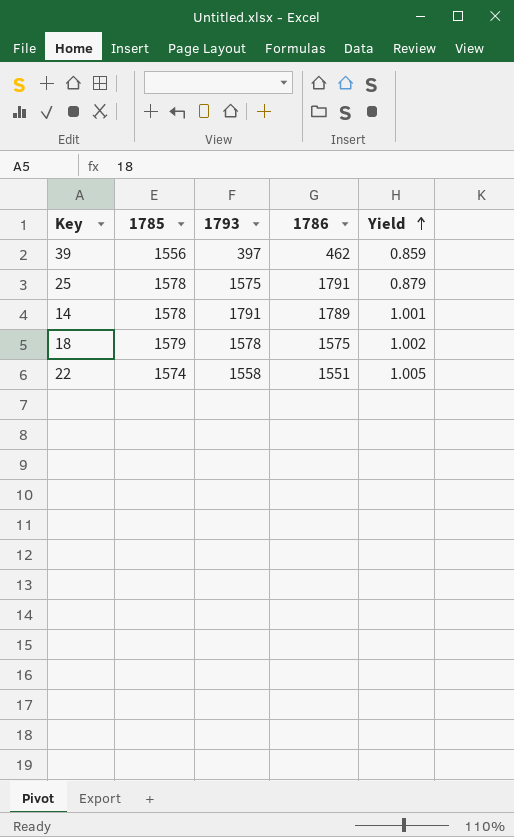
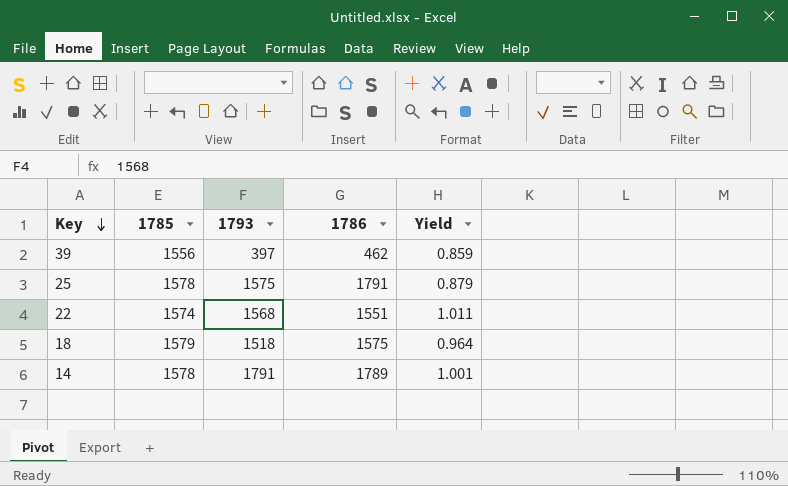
row order: Yield ascending -> Key descending
22 | 1793: 1558 -> 1568
22 | Yield: 1.005 -> 1.011
18 | 1793: 1578 -> 1518
18 | Yield: 1.002 -> 0.964

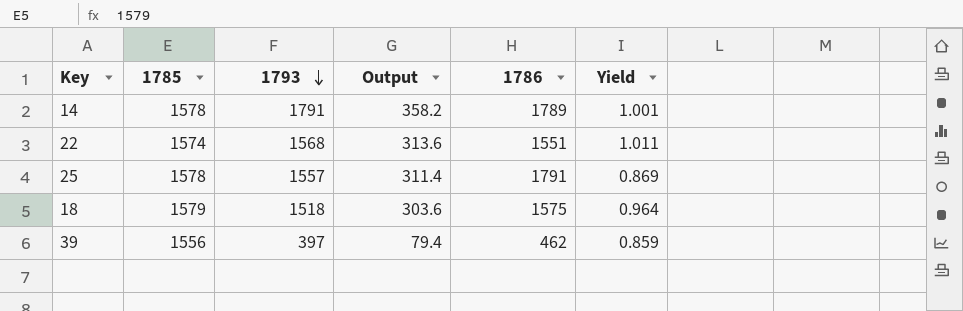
row order: Key descending -> 1793 descending
column Output | formula: none -> [1793] * 0.2
25 | 1793: 1575 -> 1557
25 | Yield: 0.879 -> 0.869

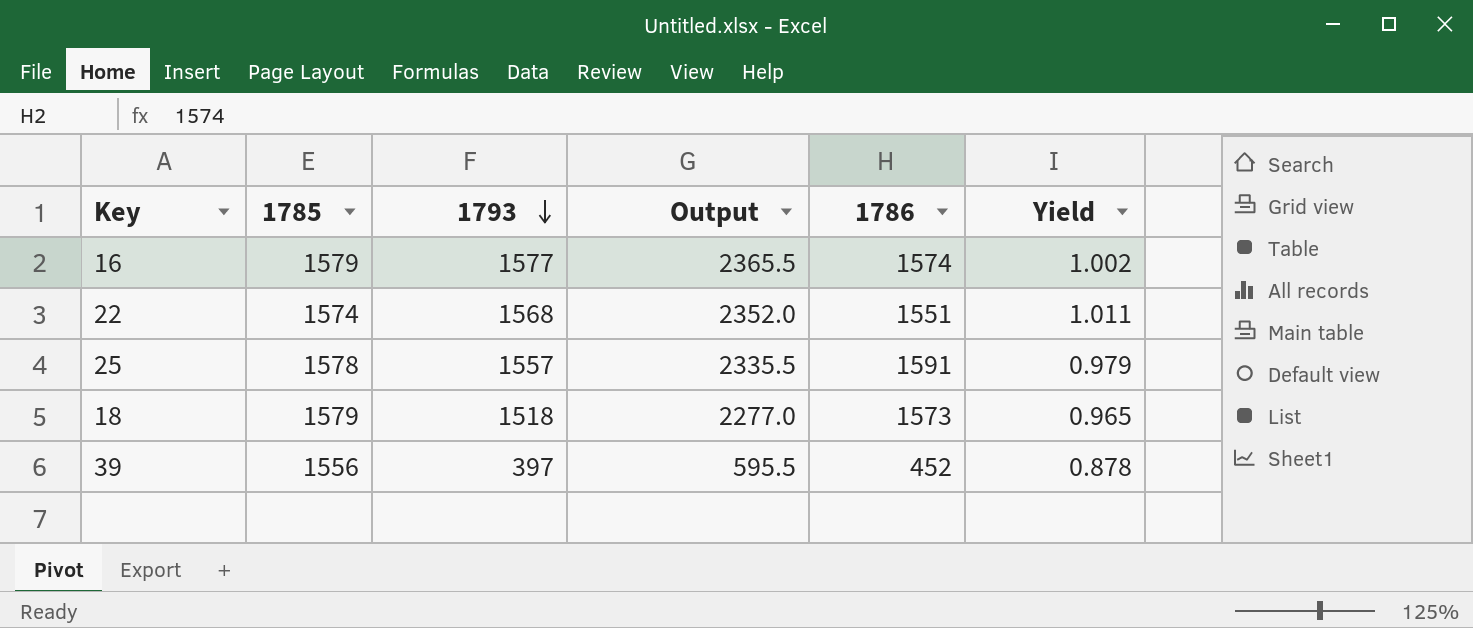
column Output | formula: [1793] * 0.2 -> [1793] * 1.5
row 14: 1578 | 1791 | 358.2 | 1789 | 1.001 -> none
row 16: none -> 1579 | 1577 | 2365.5 | 1574 | 1.002
25 | 1786: 1791 -> 1591
25 | Yield: 0.869 -> 0.979
18 | 1786: 1575 -> 1573
18 | Yield: 0.964 -> 0.965
39 | 1786: 462 -> 452
39 | Yield: 0.859 -> 0.878

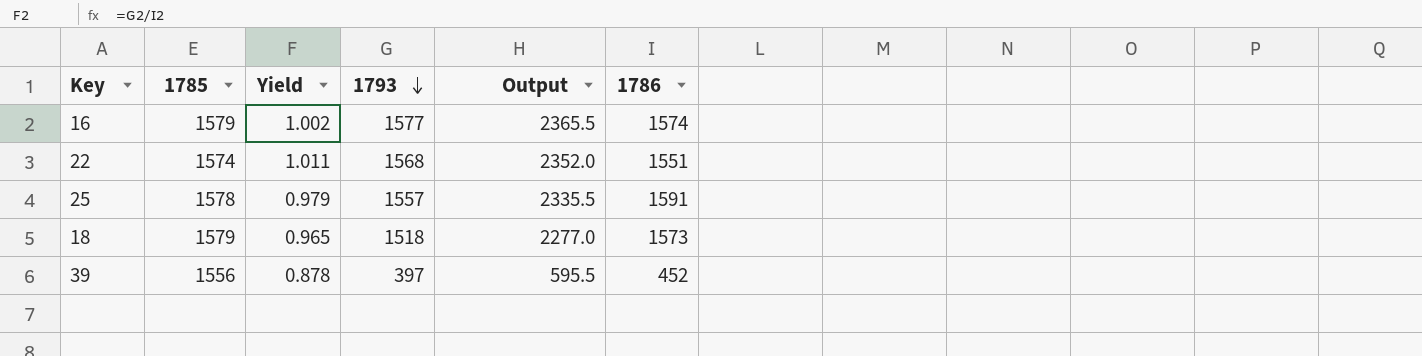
column Yield | position: 6 -> 3

